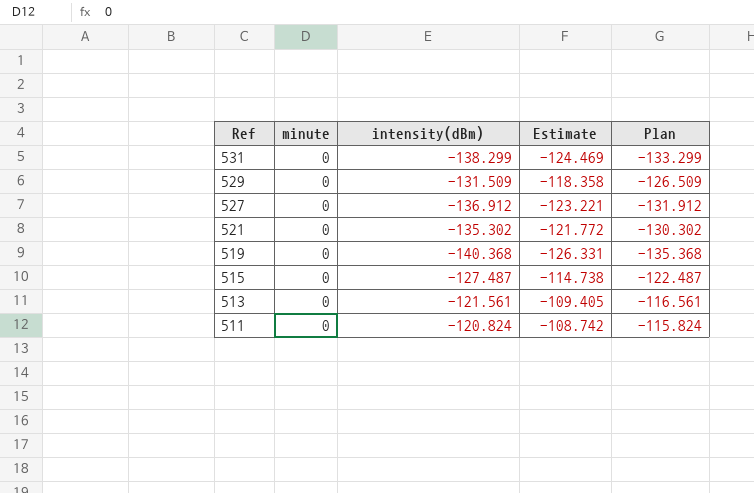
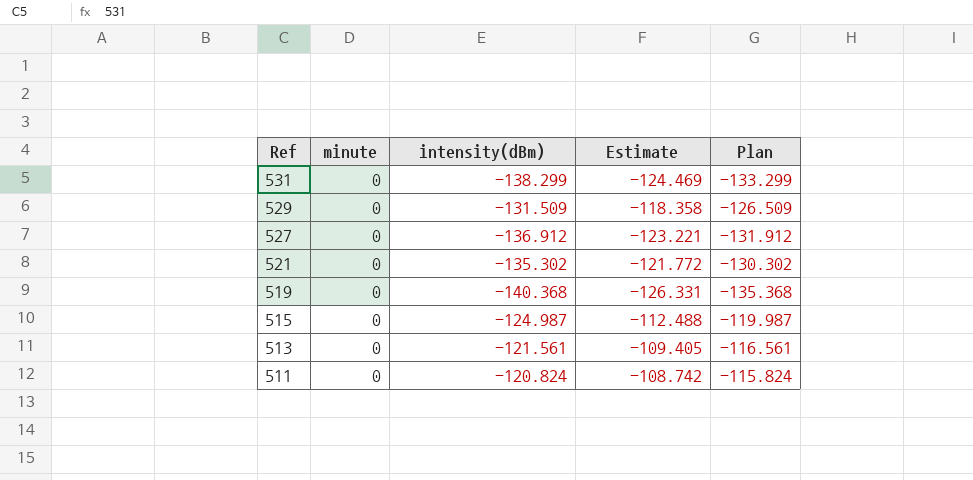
515 | intensity(dBm): -127.487 -> -124.987
515 | Estimate: -114.738 -> -112.488
515 | Plan: -122.487 -> -119.987

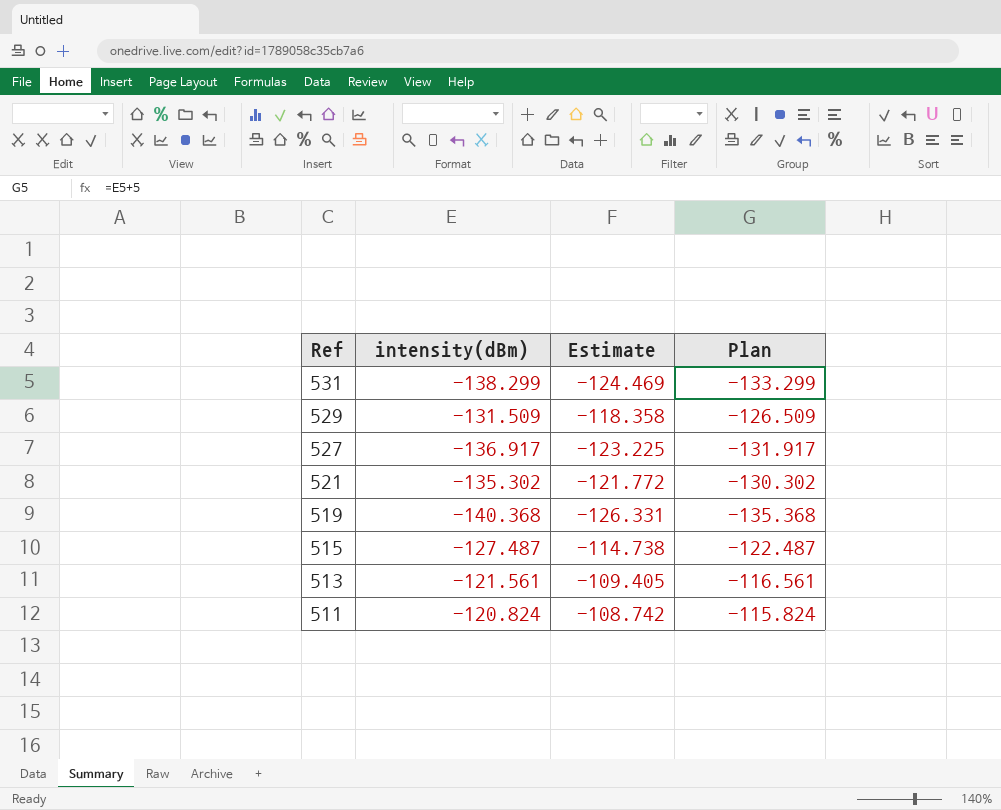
column minute | position: 2 -> none
527 | intensity(dBm): -136.912 -> -136.917
527 | Estimate: -123.221 -> -123.225
527 | Plan: -131.912 -> -131.917
515 | intensity(dBm): -124.987 -> -127.487
515 | Estimate: -112.488 -> -114.738
515 | Plan: -119.987 -> -122.487

